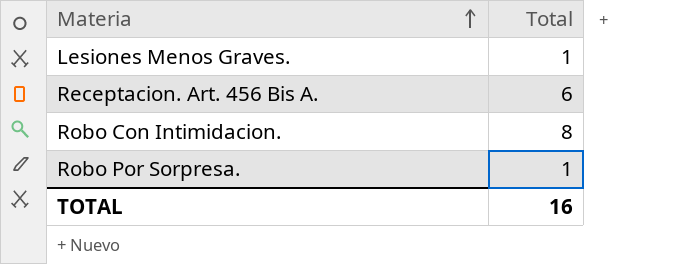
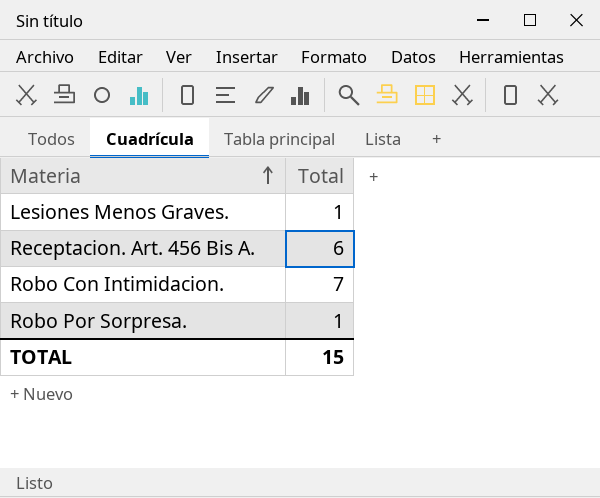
Robo Con Intimidacion. | Total: 8 -> 7
TOTAL | Total: 16 -> 15

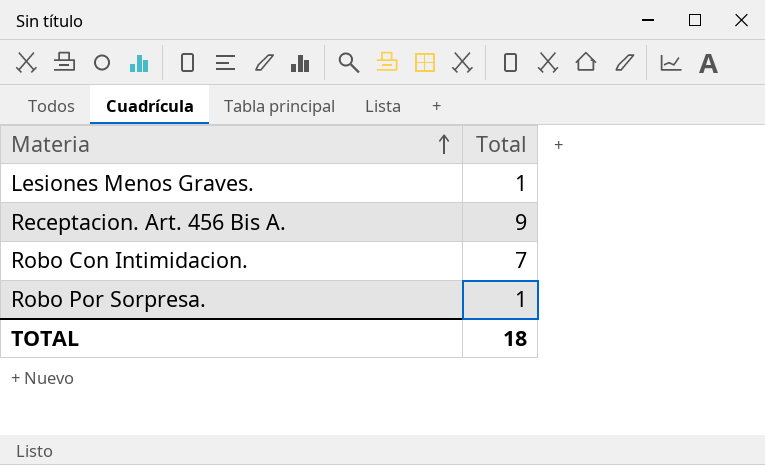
Receptacion. Art. 456 Bis A. | Total: 6 -> 9
TOTAL | Total: 15 -> 18

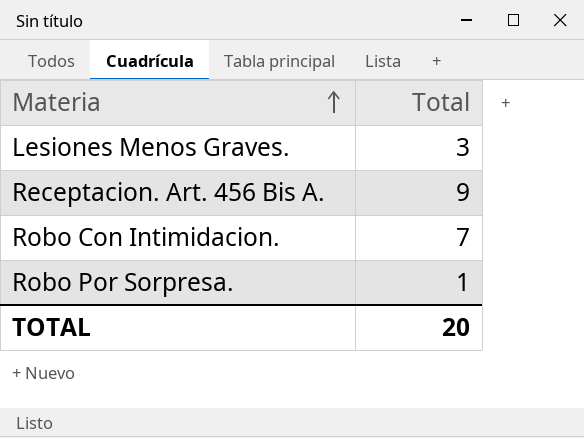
Lesiones Menos Graves. | Total: 1 -> 3
TOTAL | Total: 18 -> 20

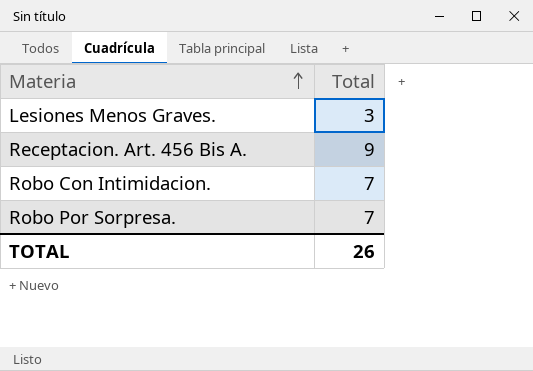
Robo Por Sorpresa. | Total: 1 -> 7
TOTAL | Total: 20 -> 26

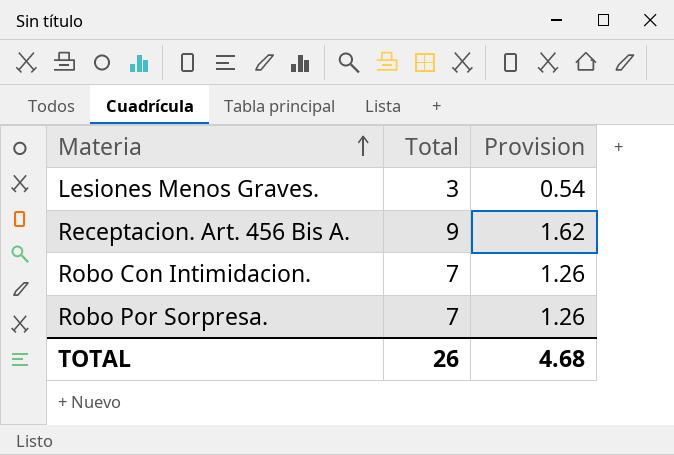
column Provision | formula: none -> [Total] * 0.18

